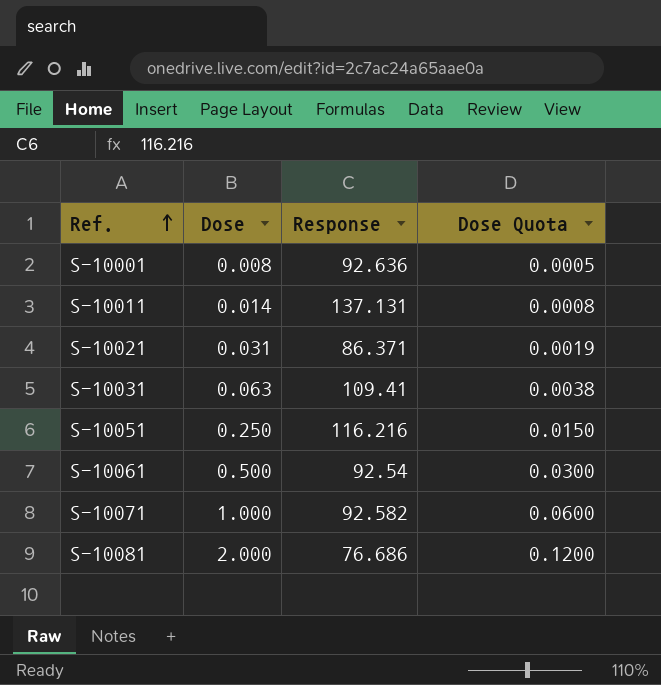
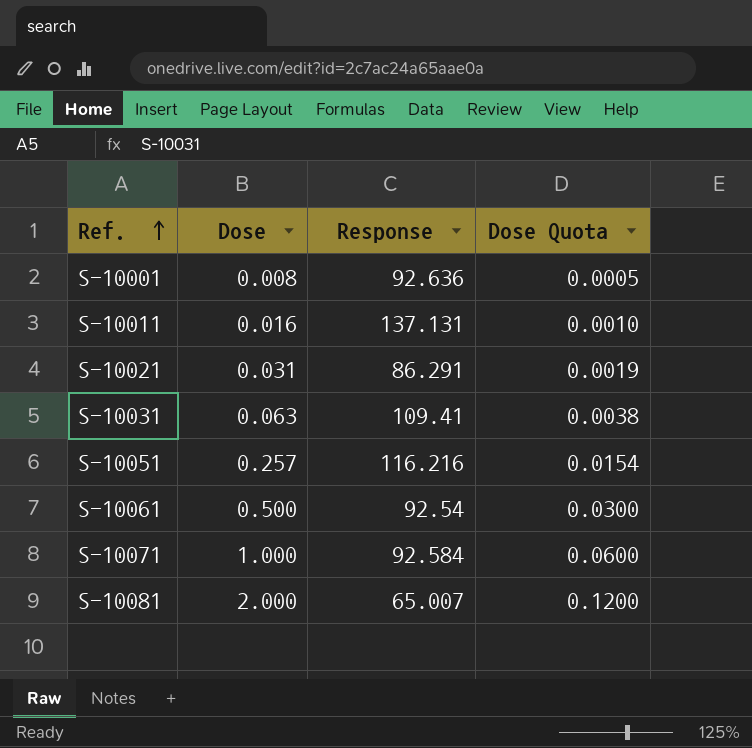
S-10011 | Dose: 0.014 -> 0.016
S-10011 | Dose Quota: 0.0008 -> 0.0010
S-10021 | Response: 86.371 -> 86.291
S-10051 | Dose: 0.250 -> 0.257
S-10051 | Dose Quota: 0.0150 -> 0.0154
S-10071 | Response: 92.582 -> 92.584
S-10081 | Response: 76.686 -> 65.007

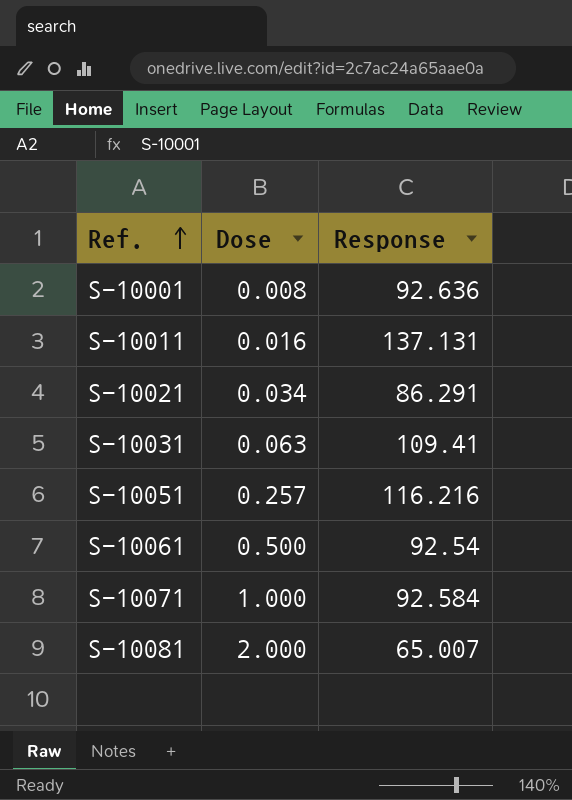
column Dose Quota | formula: [Dose] * 0.06 -> none
S-10021 | Dose: 0.031 -> 0.034

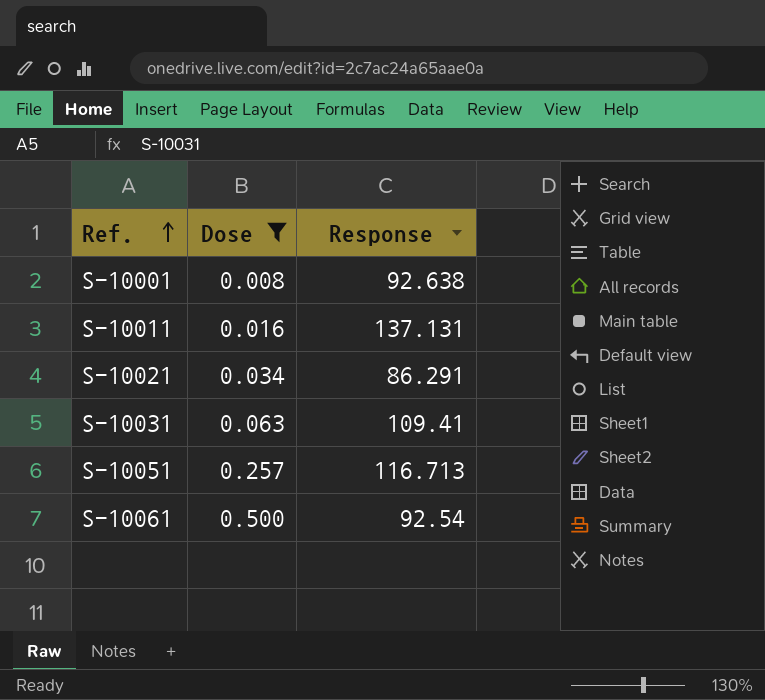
filter: none -> Dose <= 0.500
S-10001 | Response: 92.636 -> 92.638
S-10051 | Response: 116.216 -> 116.713

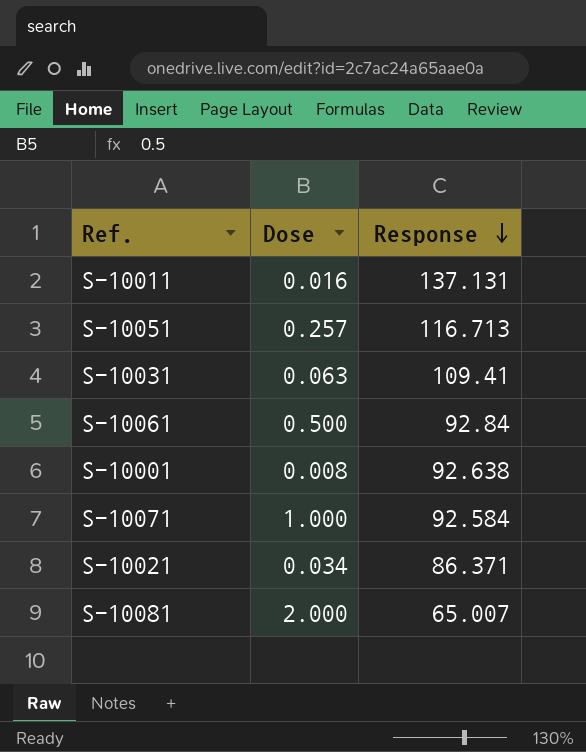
filter: Dose <= 0.500 -> none
row order: Ref. ascending -> Response descending
S-10061 | Response: 92.54 -> 92.84
S-10021 | Response: 86.291 -> 86.371

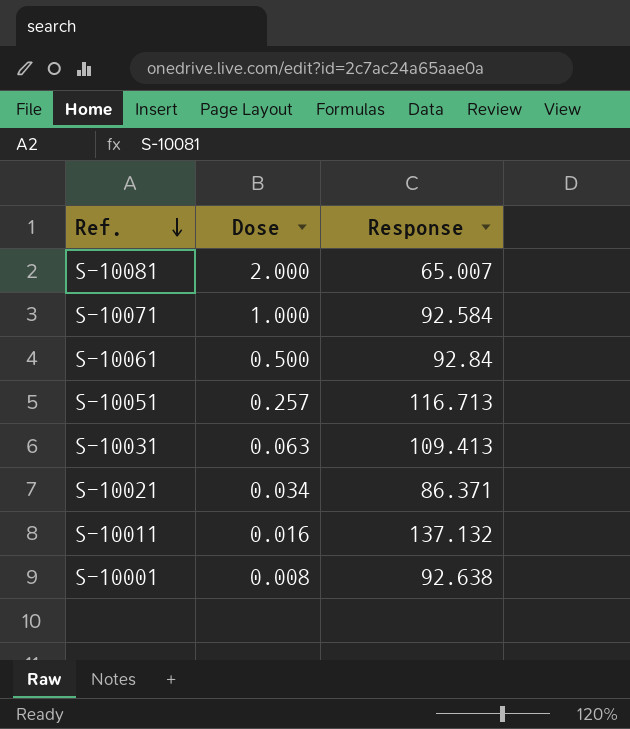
row order: Response descending -> Ref. descending
S-10031 | Response: 109.41 -> 109.413
S-10011 | Response: 137.131 -> 137.132

